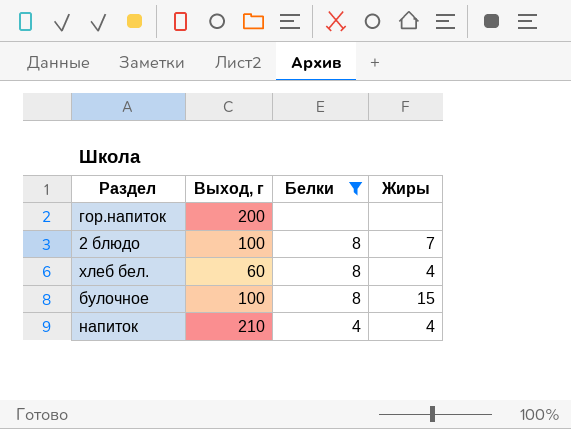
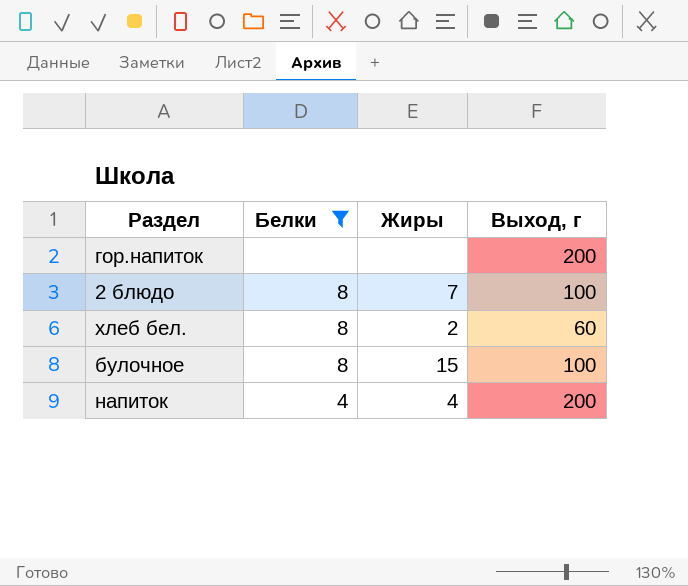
column Выход, г | position: 2 -> 4
хлеб бел. | Жиры: 4 -> 2
напиток | Выход, г: 210 -> 200

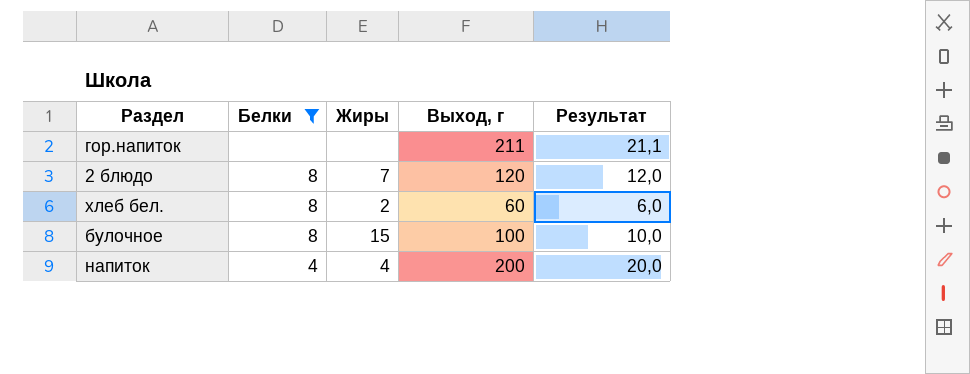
column Результат | formula: none -> [Выход, г] * 0,1
гор.напиток | Выход, г: 200 -> 211
2 блюдо | Выход, г: 100 -> 120

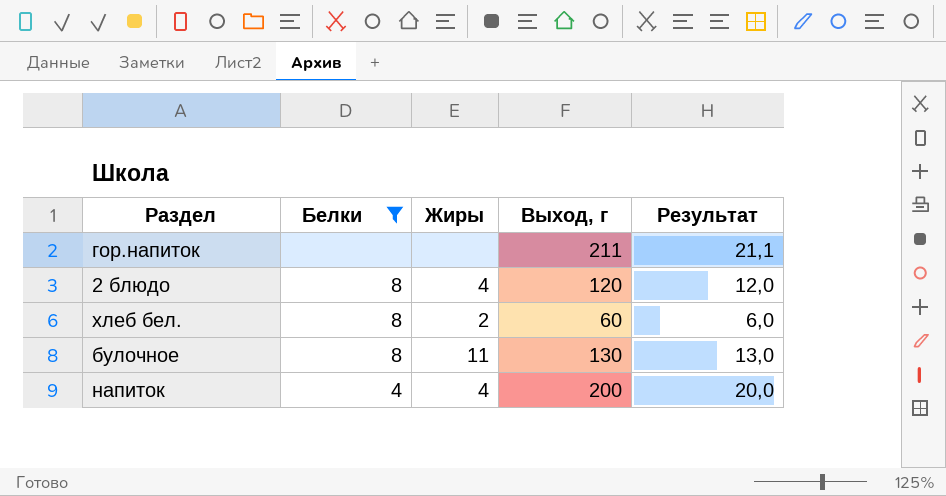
2 блюдо | Жиры: 7 -> 4
булочное | Жиры: 15 -> 11
булочное | Выход, г: 100 -> 130
булочное | Результат: 10,0 -> 13,0

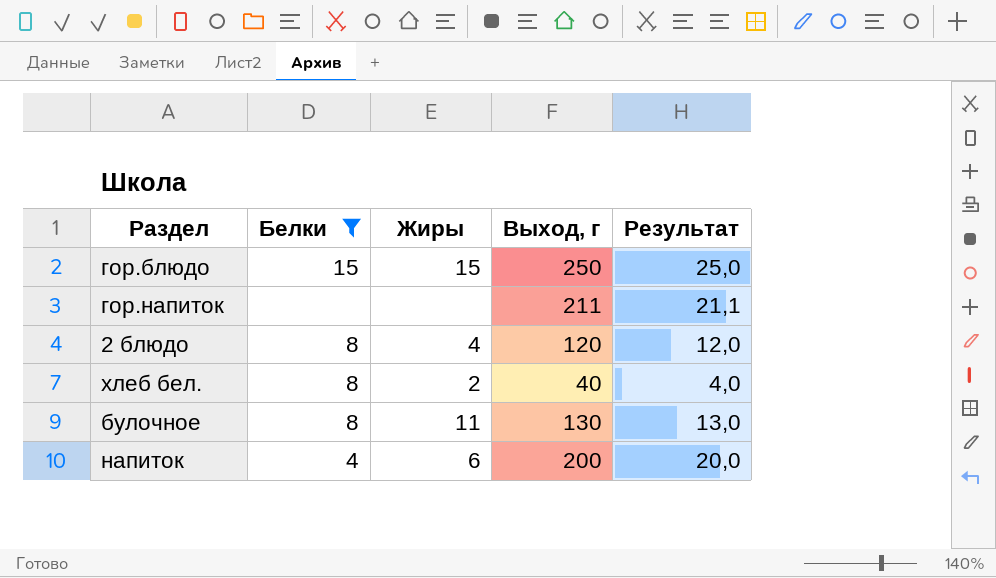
row гор.блюдо: none -> 15 | 15 | 250 | 25,0
хлеб бел. | Выход, г: 60 -> 40
хлеб бел. | Результат: 6,0 -> 4,0
напиток | Жиры: 4 -> 6

